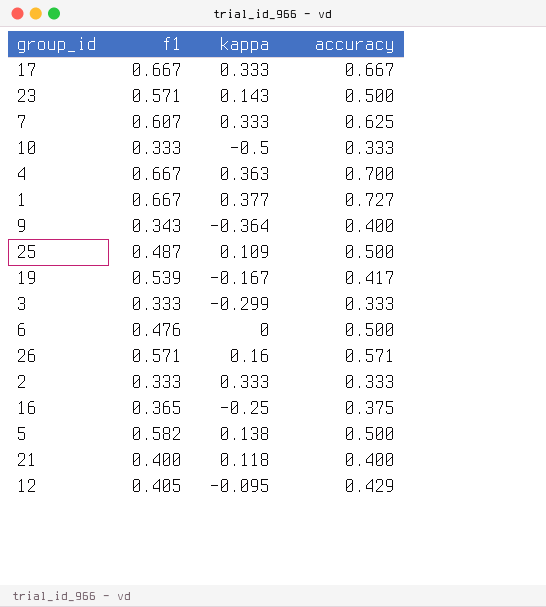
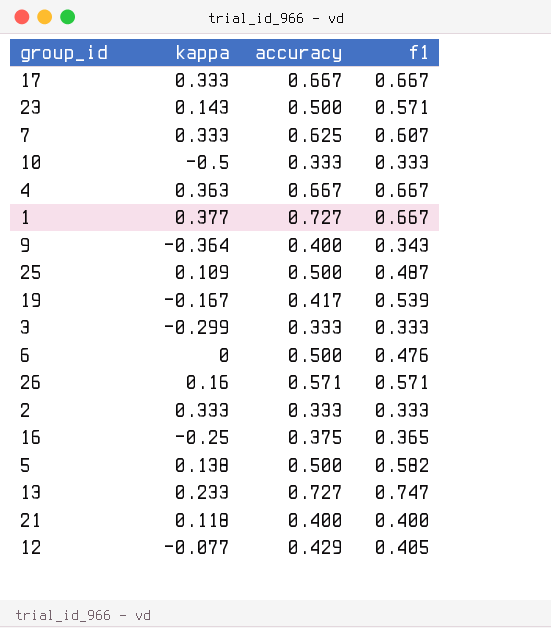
column f1 | position: 2 -> 4
4 | accuracy: 0.700 -> 0.667
row 13: none -> 0.233 | 0.727 | 0.747
12 | kappa: -0.095 -> -0.077

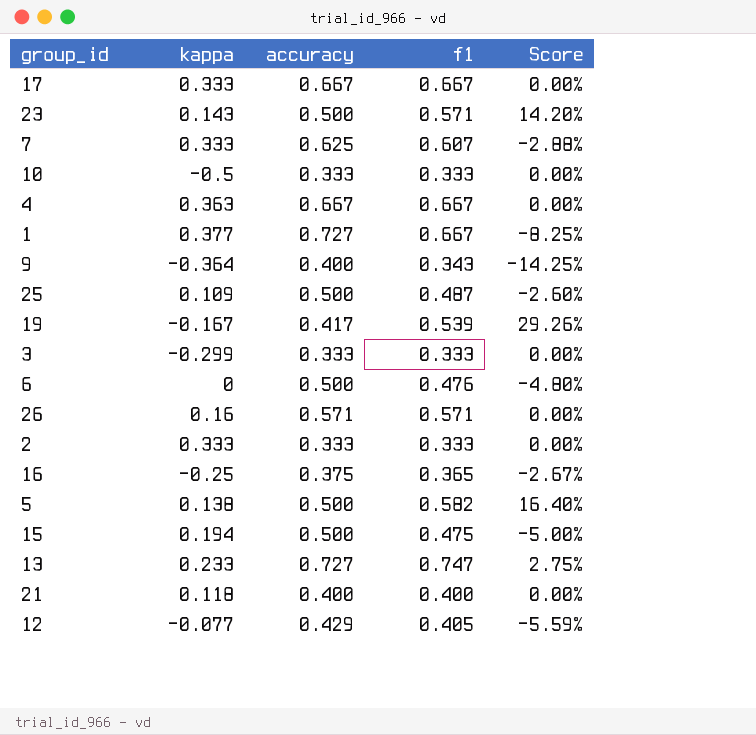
column Score | formula: none -> ([f1] - [accuracy]) / [accuracy]
row 15: none -> 0.194 | 0.500 | 0.475 | -5.00%

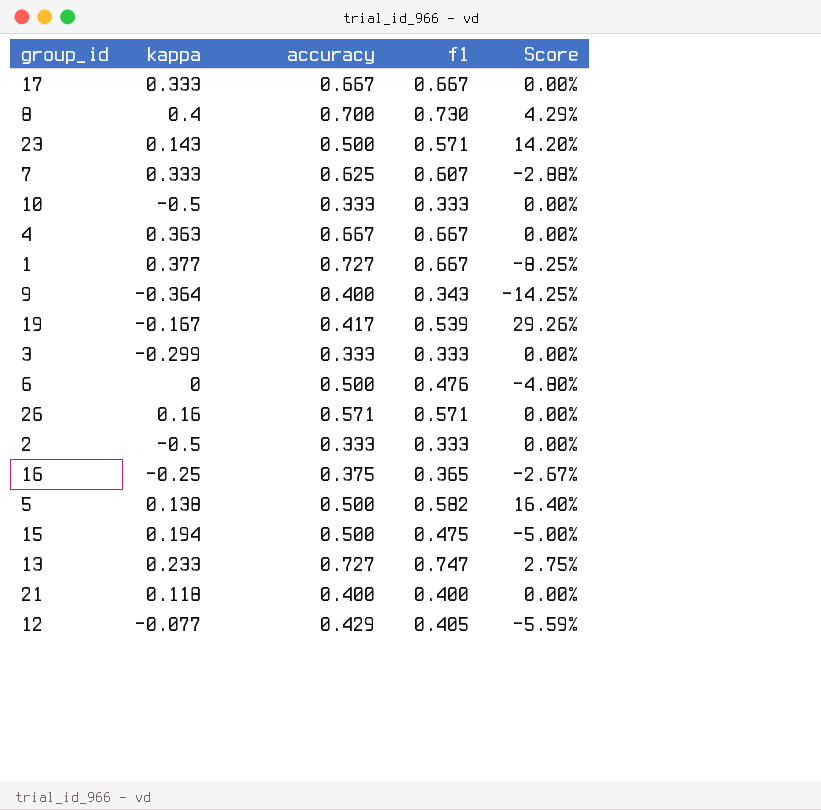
row 25: 0.109 | 0.500 | 0.487 | -2.60% -> none
row 8: none -> 0.4 | 0.700 | 0.730 | 4.29%
2 | kappa: 0.333 -> -0.5

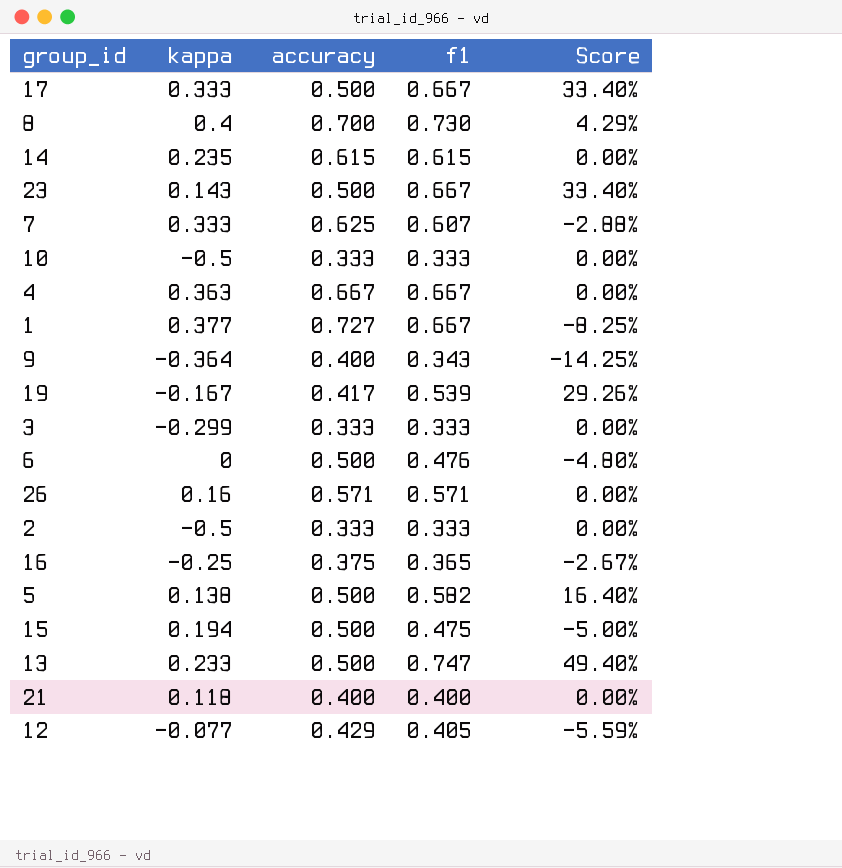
17 | accuracy: 0.667 -> 0.500
17 | Score: 0.00% -> 33.40%
row 14: none -> 0.235 | 0.615 | 0.615 | 0.00%
23 | f1: 0.571 -> 0.667
23 | Score: 14.20% -> 33.40%
13 | accuracy: 0.727 -> 0.500
13 | Score: 2.75% -> 49.40%

